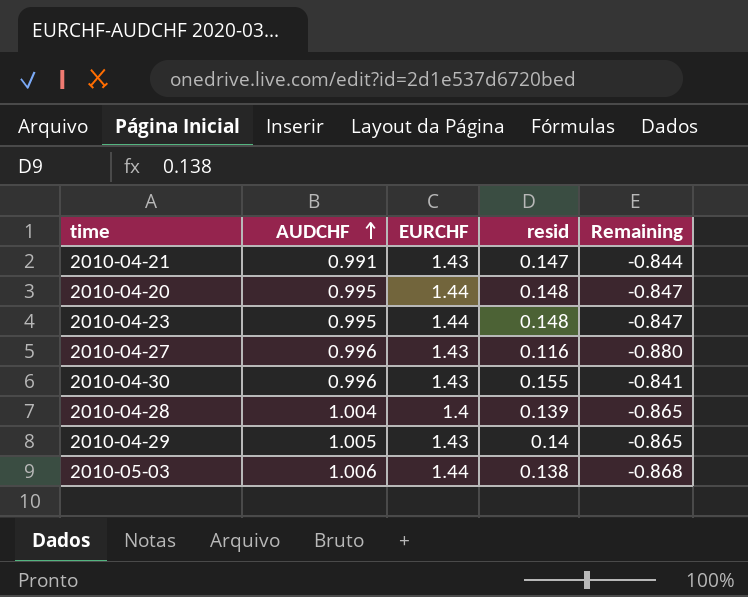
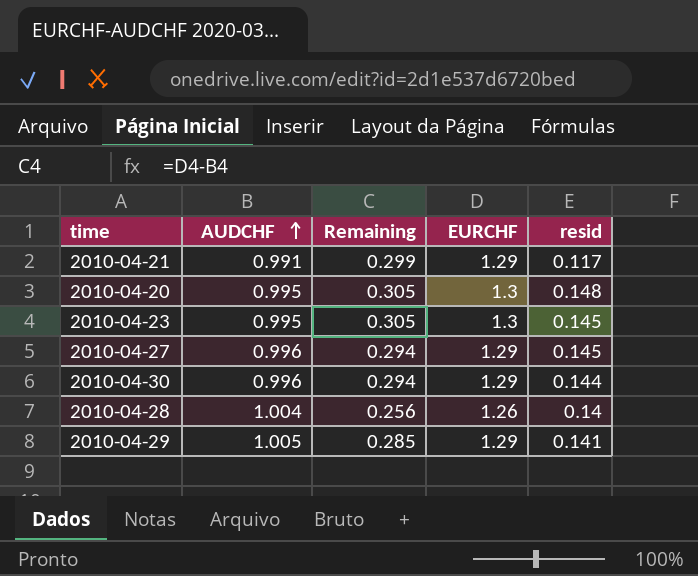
column Remaining | formula: [resid] - [AUDCHF] -> [EURCHF] - [AUDCHF]
column Remaining | position: 5 -> 3
row 2010-05-03: 1.006 | 1.44 | 0.138 | -0.868 -> none
2010-04-21 | EURCHF: 1.43 -> 1.29
2010-04-21 | resid: 0.147 -> 0.117
2010-04-20 | EURCHF: 1.44 -> 1.3
2010-04-23 | EURCHF: 1.44 -> 1.3
2010-04-23 | resid: 0.148 -> 0.145
2010-04-27 | EURCHF: 1.43 -> 1.29
2010-04-27 | resid: 0.116 -> 0.145
2010-04-30 | EURCHF: 1.43 -> 1.29
2010-04-30 | resid: 0.155 -> 0.144
2010-04-28 | EURCHF: 1.4 -> 1.26
2010-04-28 | resid: 0.139 -> 0.14
2010-04-29 | EURCHF: 1.43 -> 1.29
2010-04-29 | resid: 0.14 -> 0.141

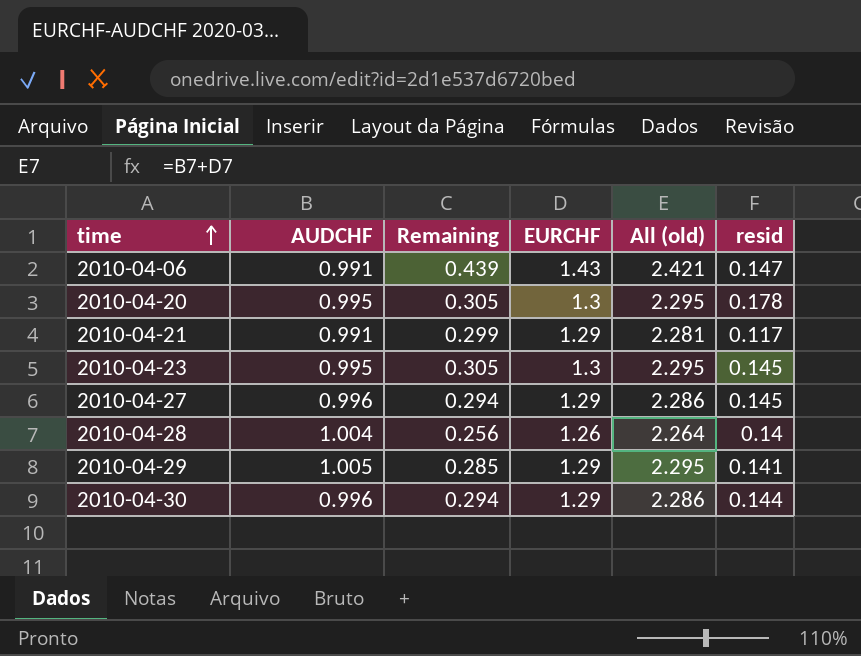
row order: AUDCHF ascending -> time ascending
column All (old) | formula: none -> [AUDCHF] + [EURCHF]
row 2010-04-06: none -> 0.991 | 0.439 | 1.43 | 2.421 | 0.147
2010-04-20 | resid: 0.148 -> 0.178

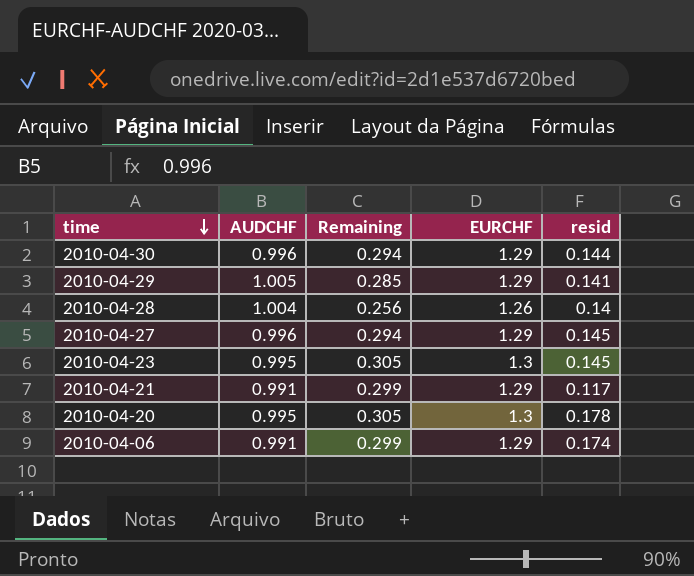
row order: time ascending -> time descending
column All (old) | formula: [AUDCHF] + [EURCHF] -> none
2010-04-06 | Remaining: 0.439 -> 0.299
2010-04-06 | EURCHF: 1.43 -> 1.29
2010-04-06 | resid: 0.147 -> 0.174

